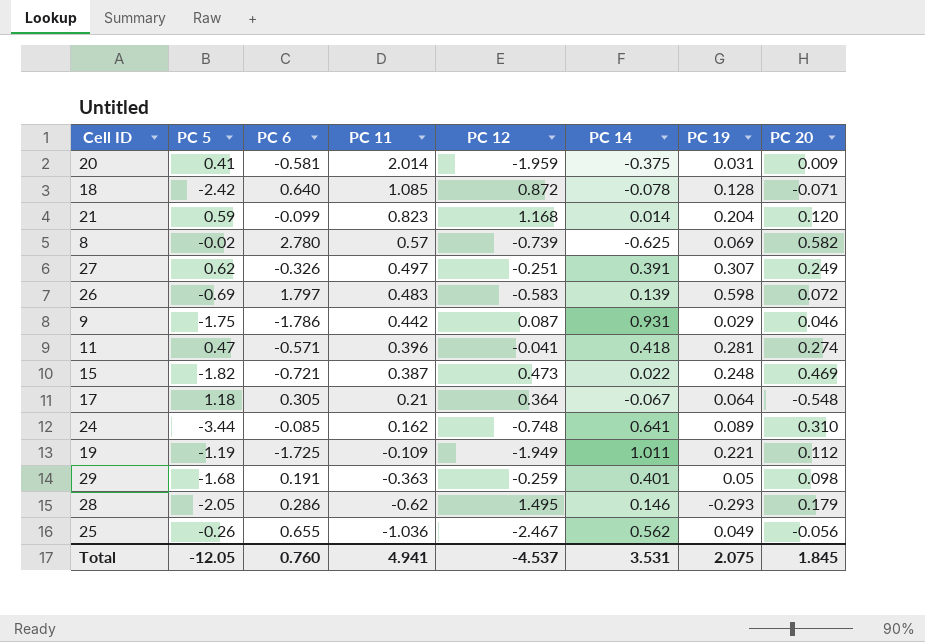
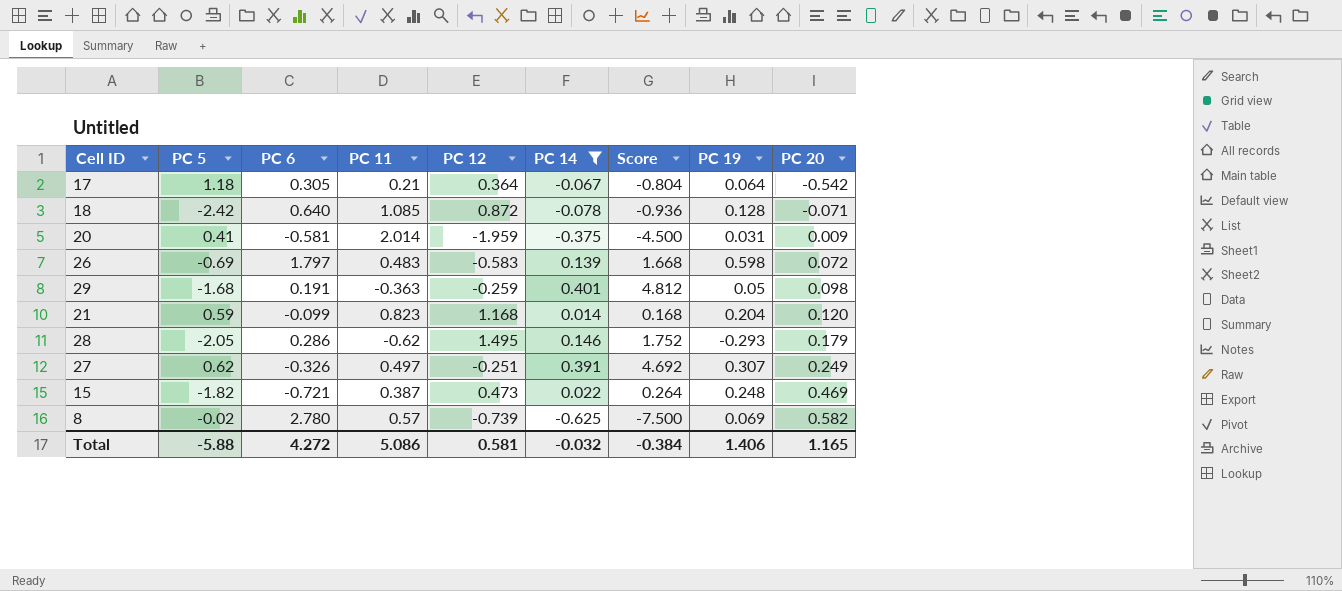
filter: none -> PC 14 <= 0.401
row order: PC 11 descending -> PC 20 ascending
column Score | formula: none -> [PC 14] * 12
17 | PC 20: -0.548 -> -0.542
Total | PC 5: -12.05 -> -5.88
Total | PC 6: 0.760 -> 4.272
Total | PC 11: 4.941 -> 5.086
Total | PC 12: -4.537 -> 0.581
Total | PC 14: 3.531 -> -0.032
Total | PC 19: 2.075 -> 1.406
Total | PC 20: 1.845 -> 1.165

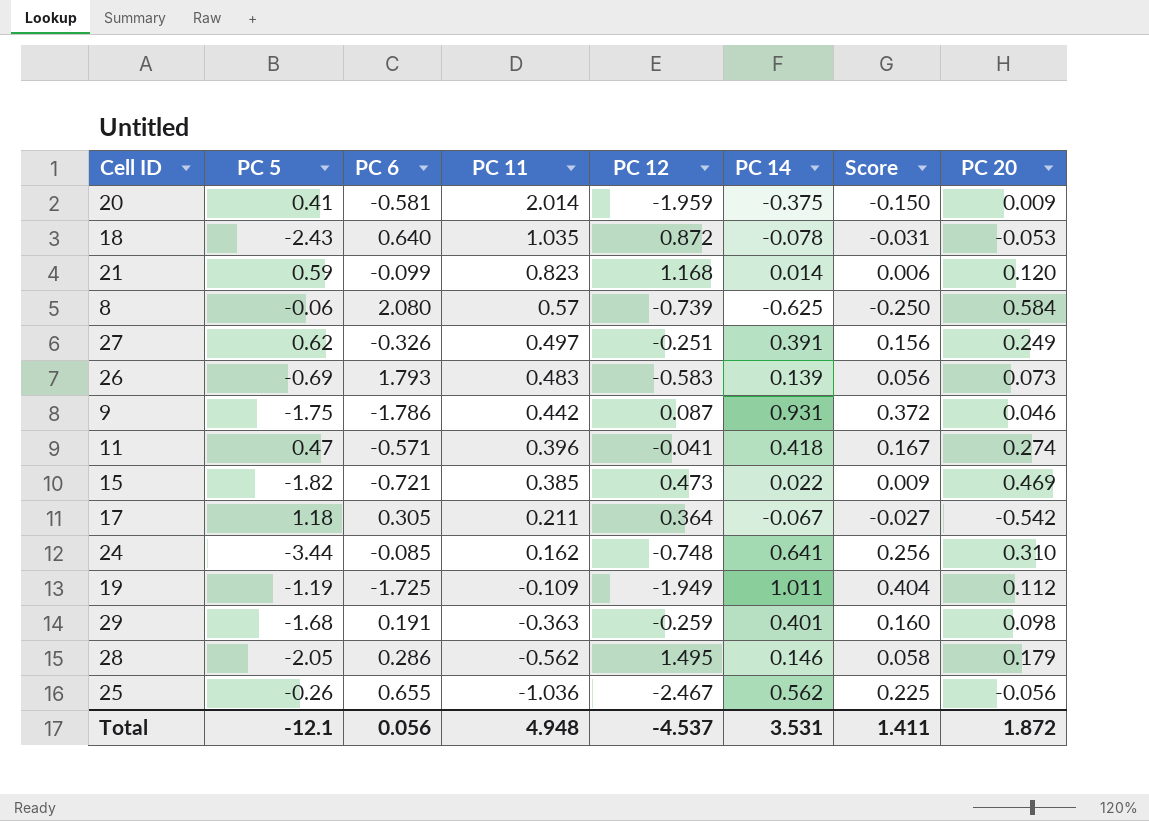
filter: PC 14 <= 0.401 -> none
row order: PC 20 ascending -> PC 11 descending
column PC 19 | position: 8 -> none
column Score | formula: [PC 14] * 12 -> [PC 14] * 0.4
18 | PC 5: -2.42 -> -2.43
18 | PC 11: 1.085 -> 1.035
18 | PC 20: -0.071 -> -0.053
8 | PC 5: -0.02 -> -0.06
8 | PC 6: 2.780 -> 2.080
8 | PC 20: 0.582 -> 0.584
26 | PC 6: 1.797 -> 1.793
26 | PC 20: 0.072 -> 0.073
15 | PC 11: 0.387 -> 0.385
17 | PC 11: 0.21 -> 0.211
28 | PC 11: -0.62 -> -0.562
Total | PC 5: -5.88 -> -12.1
Total | PC 6: 4.272 -> 0.056
Total | PC 11: 5.086 -> 4.948
Total | PC 12: 0.581 -> -4.537
Total | PC 14: -0.032 -> 3.531
Total | Score: -0.384 -> 1.411
Total | PC 20: 1.165 -> 1.872

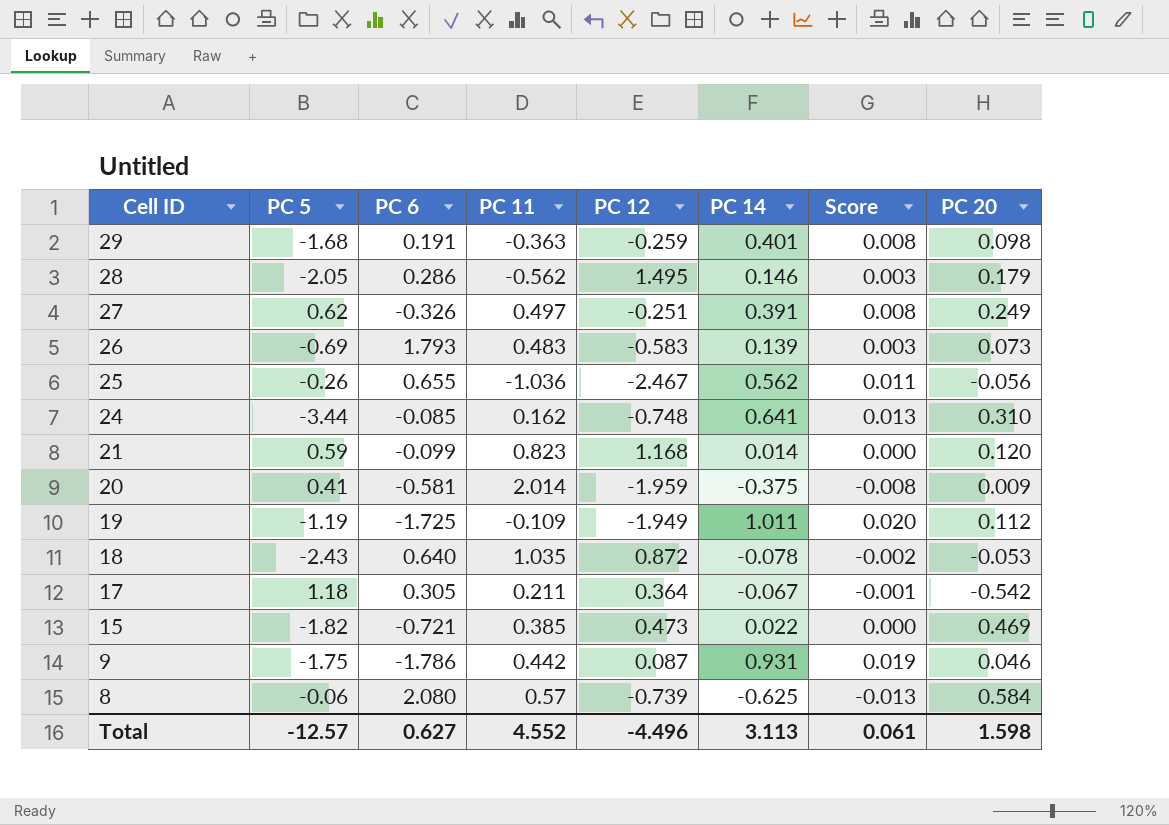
row order: PC 11 descending -> Cell ID descending
column Score | formula: [PC 14] * 0.4 -> [PC 14] * 0.02
row 11: 0.47 | -0.571 | 0.396 | -0.041 | 0.418 | 0.167 | 0.274 -> none
Total | PC 5: -12.1 -> -12.57
Total | PC 6: 0.056 -> 0.627
Total | PC 11: 4.948 -> 4.552
Total | PC 12: -4.537 -> -4.496
Total | PC 14: 3.531 -> 3.113
Total | Score: 1.411 -> 0.061
Total | PC 20: 1.872 -> 1.598

